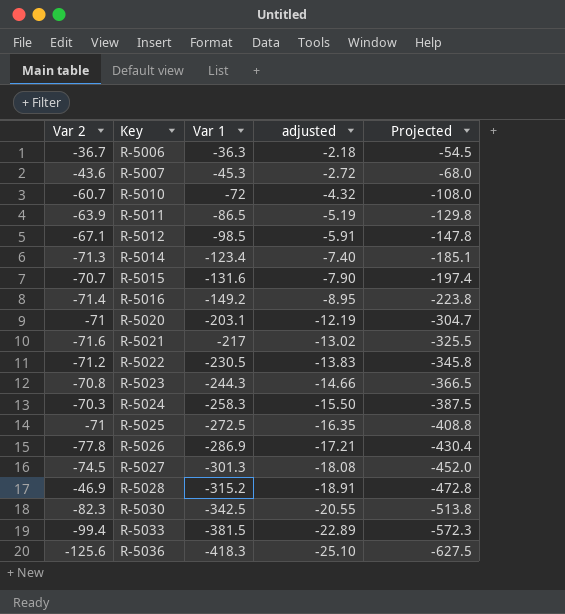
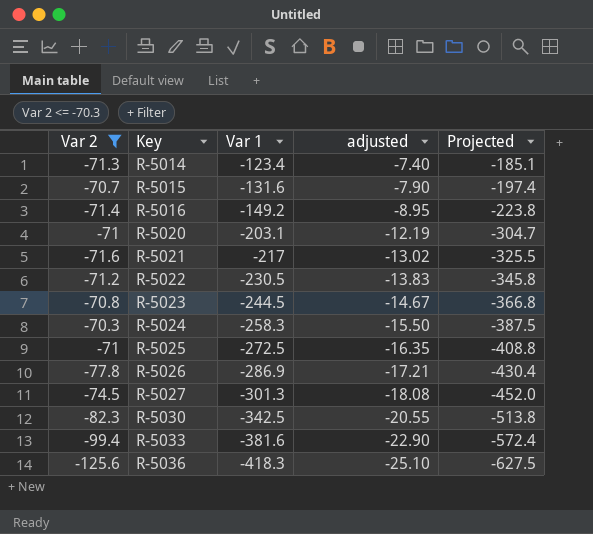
filter: none -> Var 2 <= -70.3
R-5023 | Var 1: -244.3 -> -244.5
R-5023 | adjusted: -14.66 -> -14.67
R-5023 | Projected: -366.5 -> -366.8
R-5033 | Var 1: -381.5 -> -381.6
R-5033 | adjusted: -22.89 -> -22.90
R-5033 | Projected: -572.3 -> -572.4

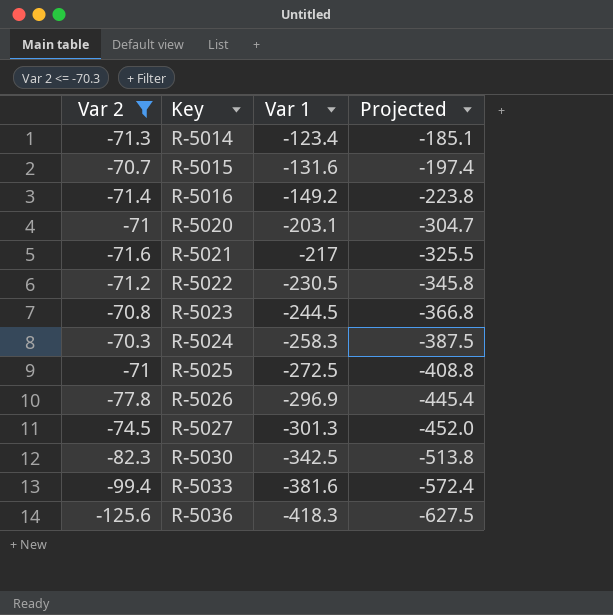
column adjusted | formula: [Var 1] * 0.06 -> none
R-5026 | Var 1: -286.9 -> -296.9
R-5026 | Projected: -430.4 -> -445.4

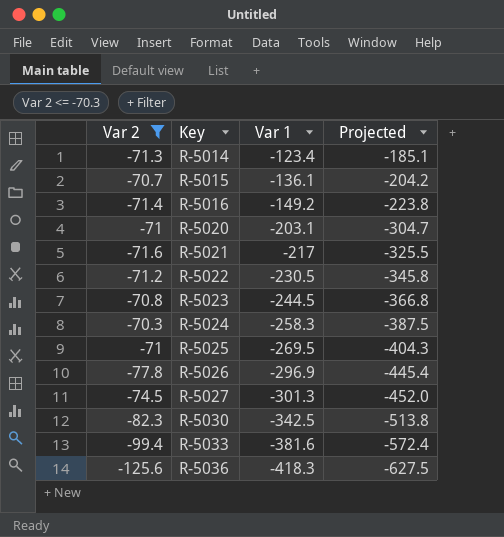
R-5015 | Var 1: -131.6 -> -136.1
R-5015 | Projected: -197.4 -> -204.2
R-5025 | Var 1: -272.5 -> -269.5
R-5025 | Projected: -408.8 -> -404.3

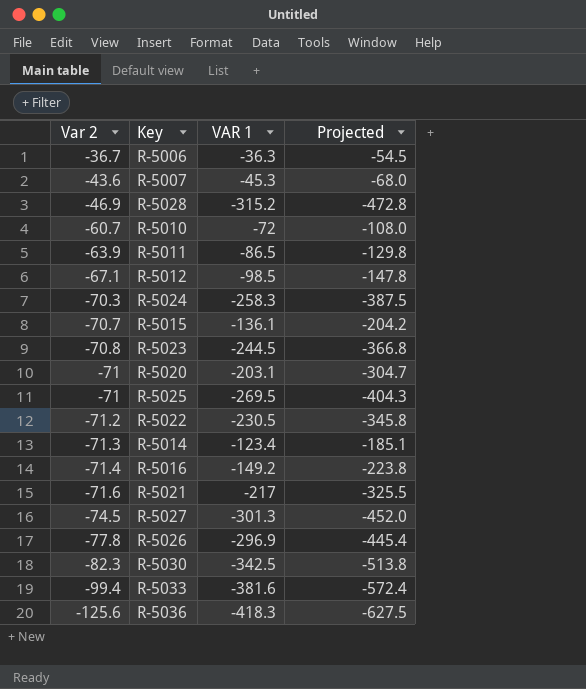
filter: Var 2 <= -70.3 -> none
row order: Key ascending -> Var 2 descending
column name: Var 1 -> VAR 1

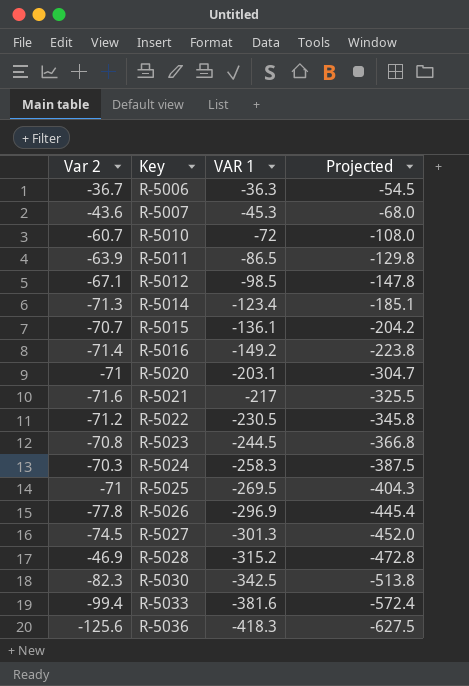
row order: Var 2 descending -> Key ascending

